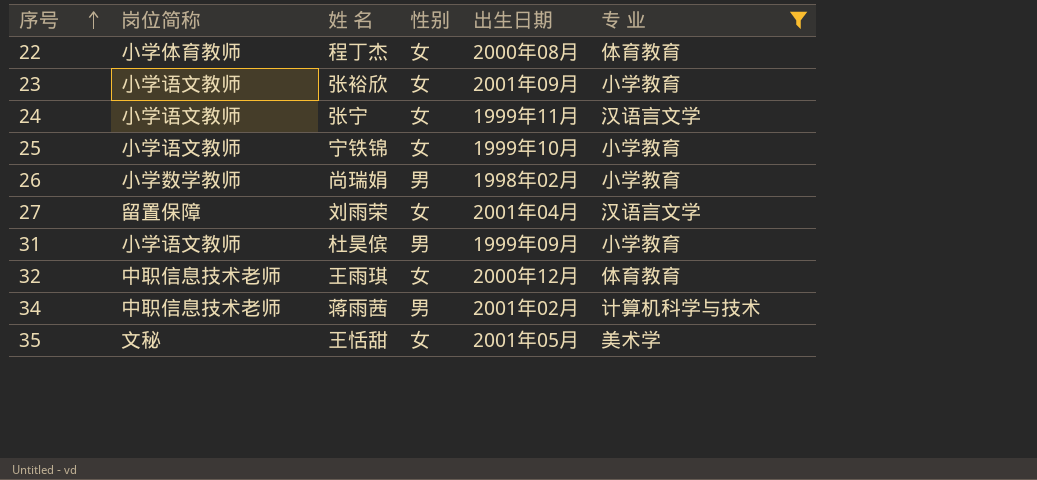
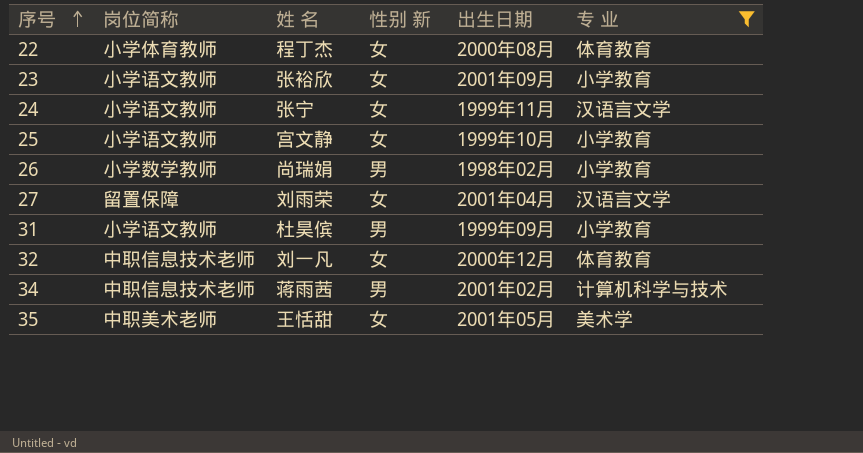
column name: 性别 -> 性别 新
25 | 姓 名: 宁铁锦 -> 宫文静
32 | 姓 名: 王雨琪 -> 刘一凡
35 | 岗位简称: 文秘 -> 中职美术老师

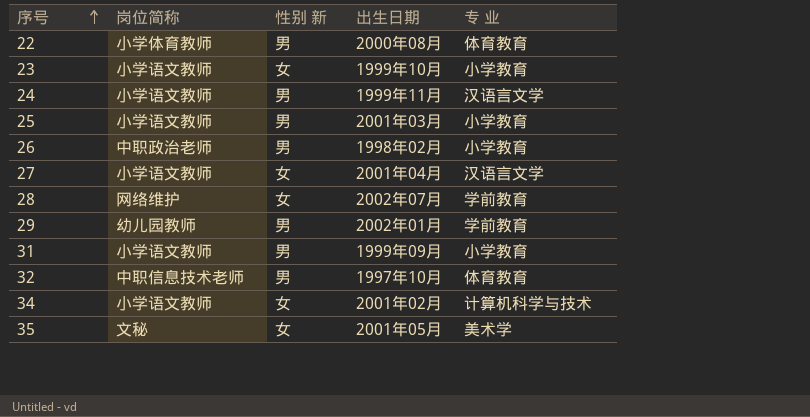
filter: 专 业 != 学前教育 -> none
column 姓 名 | position: 3 -> none
22 | 性别 新: 女 -> 男
23 | 出生日期: 2001年09月 -> 1999年10月
24 | 性别 新: 女 -> 男
25 | 性别 新: 女 -> 男
25 | 出生日期: 1999年10月 -> 2001年03月
26 | 岗位简称: 小学数学教师 -> 中职政治老师
27 | 岗位简称: 留置保障 -> 小学语文教师
32 | 性别 新: 女 -> 男
32 | 出生日期: 2000年12月 -> 1997年10月
34 | 岗位简称: 中职信息技术老师 -> 小学语文教师
34 | 性别 新: 男 -> 女
35 | 岗位简称: 中职美术老师 -> 文秘

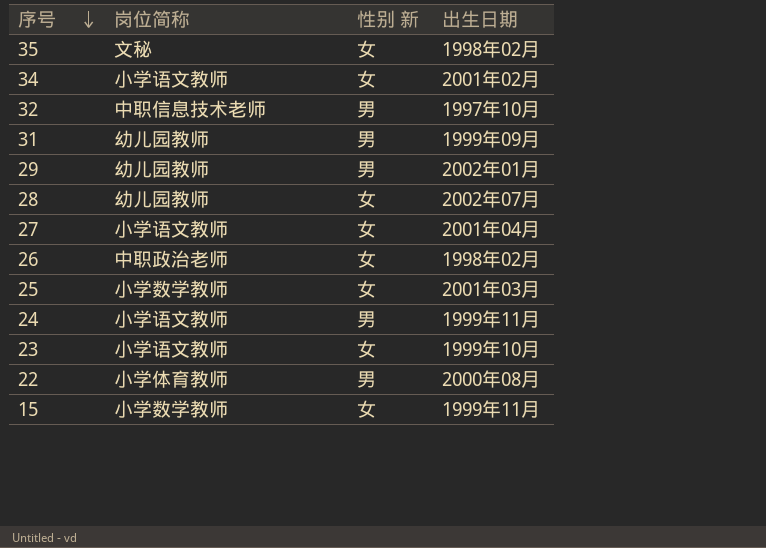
row order: 序号 ascending -> 序号 descending
column 专 业 | position: 5 -> none
35 | 出生日期: 2001年05月 -> 1998年02月
31 | 岗位简称: 小学语文教师 -> 幼儿园教师
28 | 岗位简称: 网络维护 -> 幼儿园教师
26 | 性别 新: 男 -> 女
25 | 岗位简称: 小学语文教师 -> 小学数学教师
25 | 性别 新: 男 -> 女
row 15: none -> 小学数学教师 | 女 | 1999年11月

